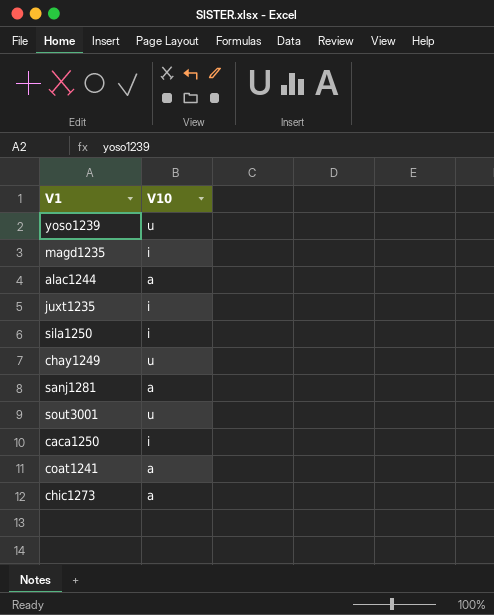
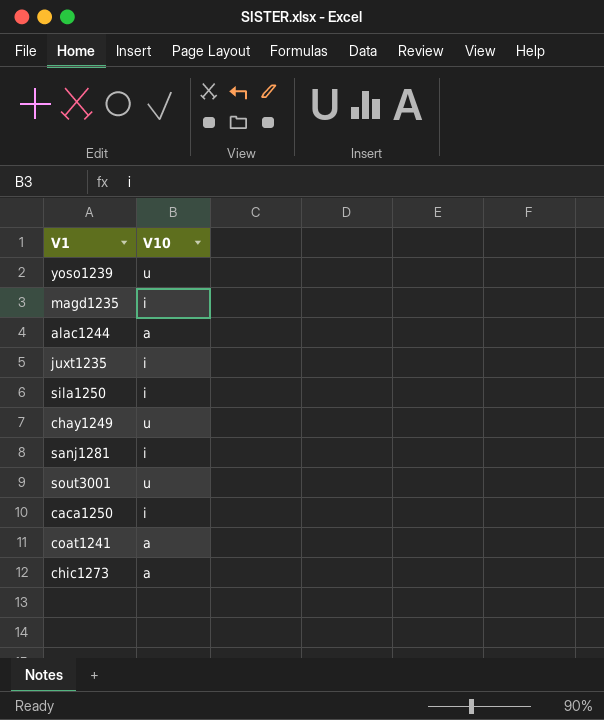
sanj1281 | V10: a -> i

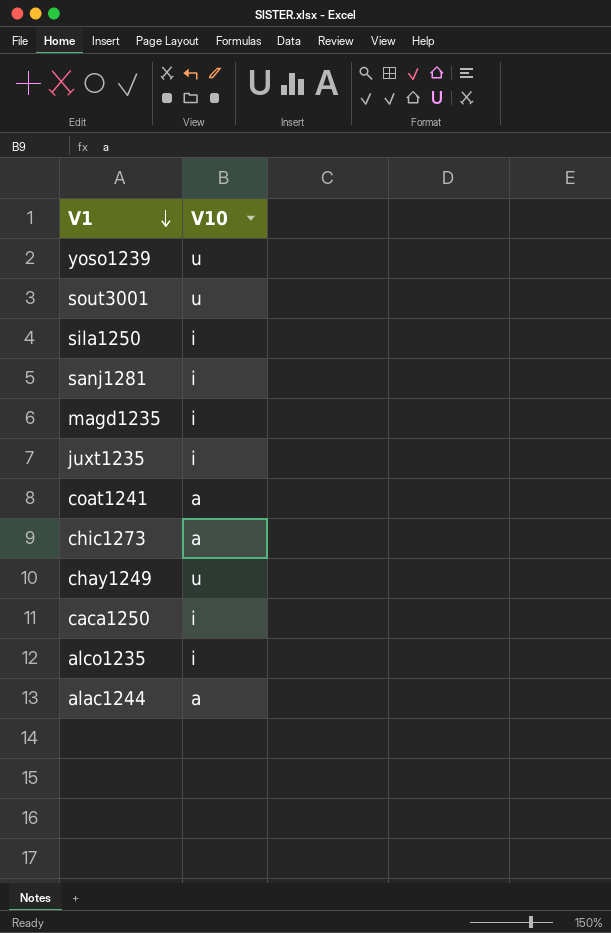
row order: none -> V1 descending
row alco1235: none -> i

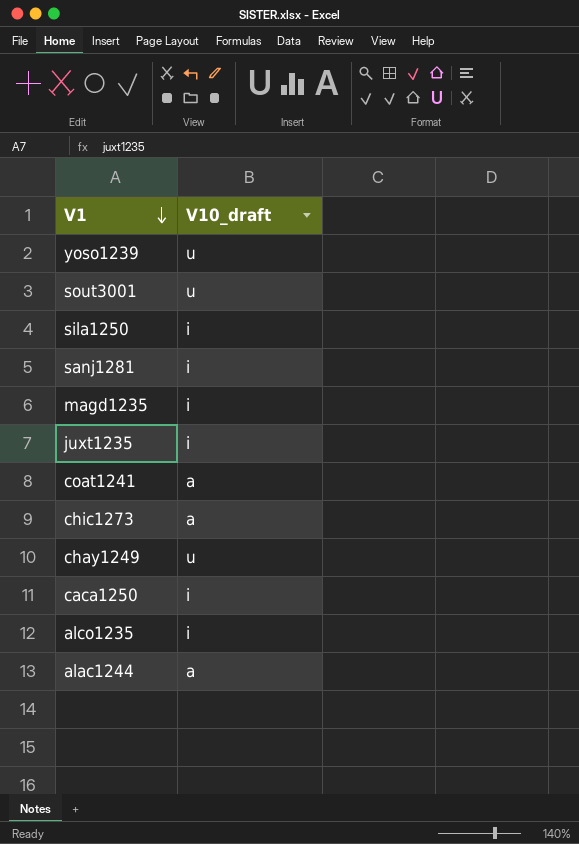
column name: V10 -> V10_draft

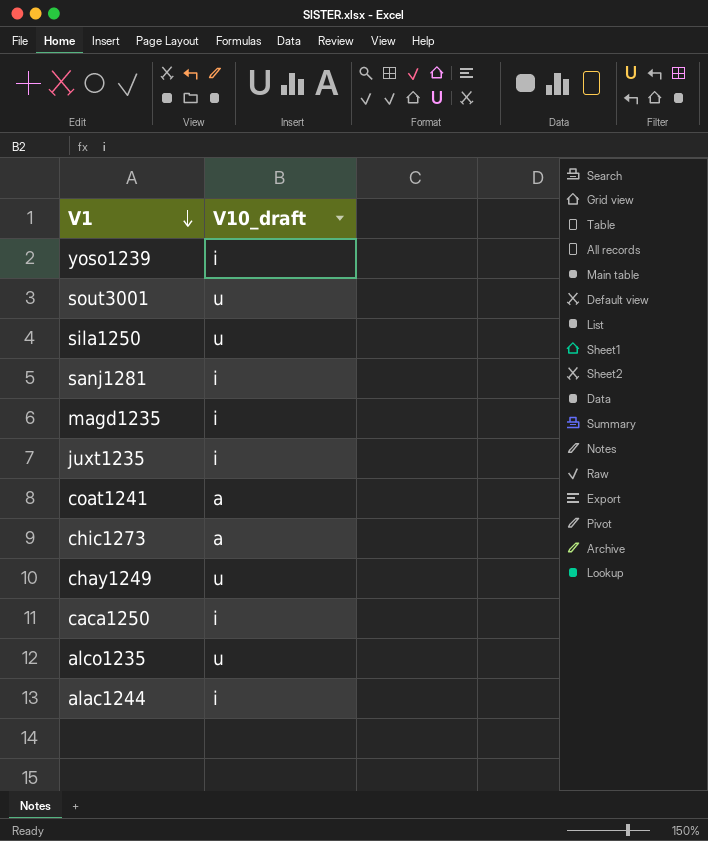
yoso1239 | V10_draft: u -> i
sila1250 | V10_draft: i -> u
alco1235 | V10_draft: i -> u
alac1244 | V10_draft: a -> i

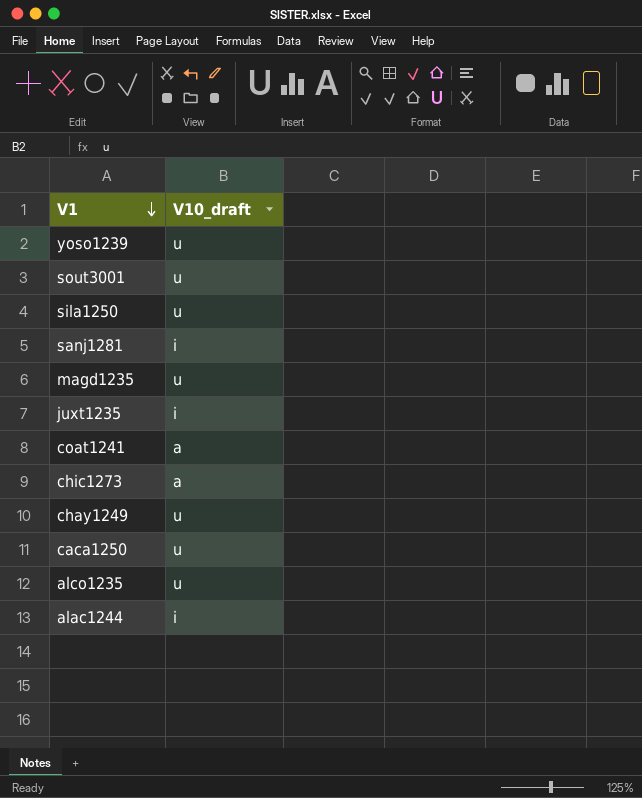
yoso1239 | V10_draft: i -> u
magd1235 | V10_draft: i -> u
caca1250 | V10_draft: i -> u

